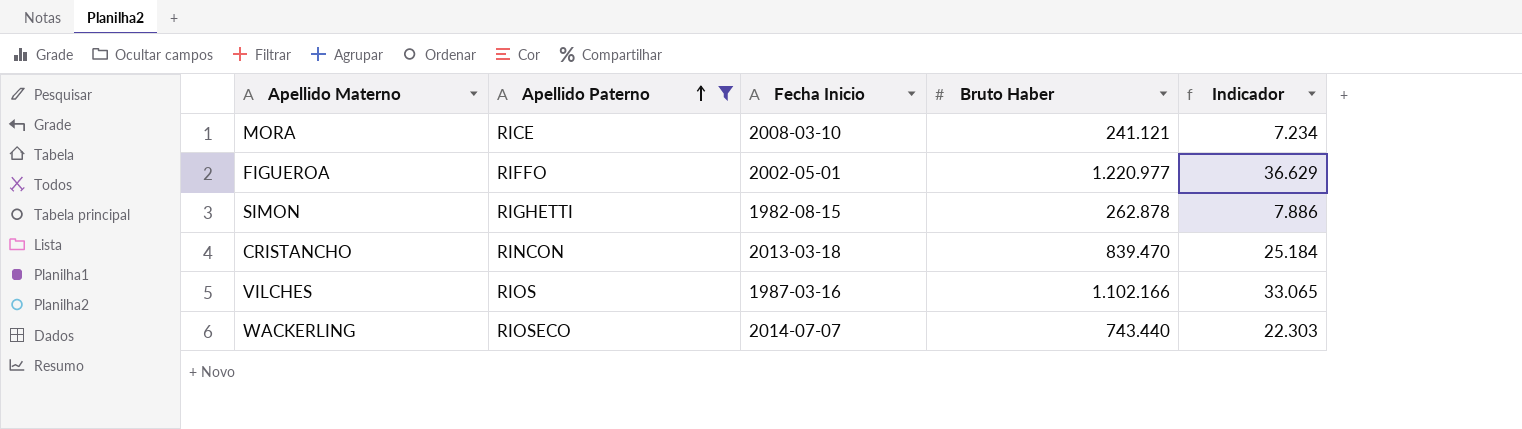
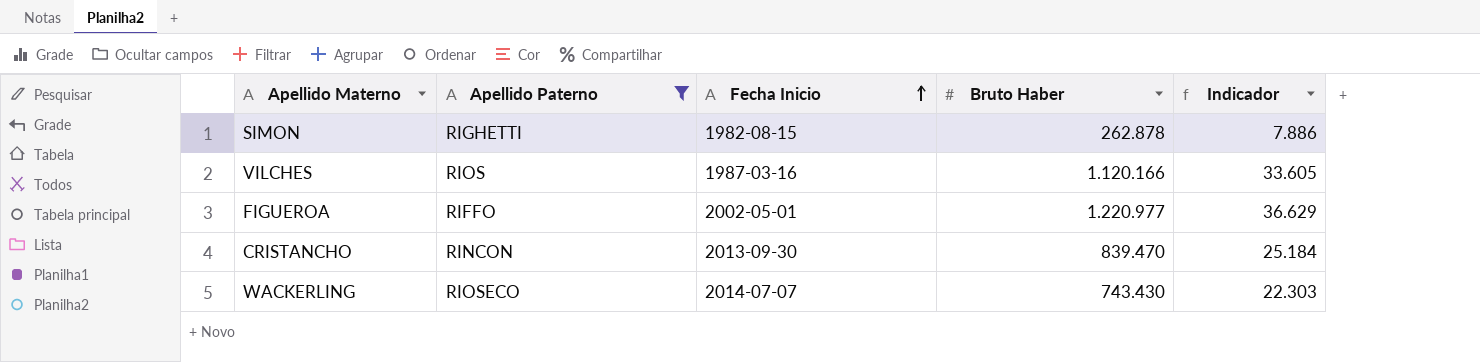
row order: Apellido Paterno ascending -> Fecha Inicio ascending
row MORA: RICE | 2008-03-10 | 241.121 | 7.234 -> none
VILCHES | Bruto Haber: 1.102.166 -> 1.120.166
VILCHES | Indicador: 33.065 -> 33.605
CRISTANCHO | Fecha Inicio: 2013-03-18 -> 2013-09-30
WACKERLING | Bruto Haber: 743.440 -> 743.430

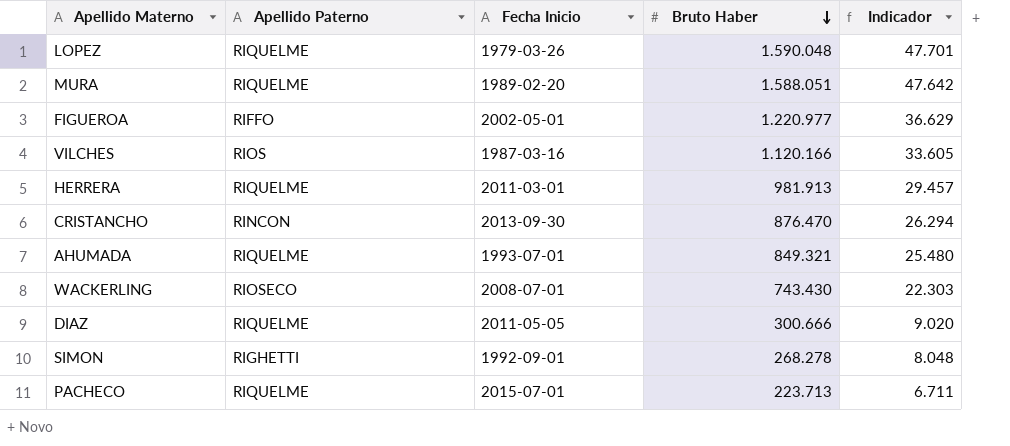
filter: Apellido Paterno != RIQUELME -> none
row order: Fecha Inicio ascending -> Bruto Haber descending
CRISTANCHO | Bruto Haber: 839.470 -> 876.470
CRISTANCHO | Indicador: 25.184 -> 26.294
WACKERLING | Fecha Inicio: 2014-07-07 -> 2008-07-01
SIMON | Fecha Inicio: 1982-08-15 -> 1992-09-01
SIMON | Bruto Haber: 262.878 -> 268.278
SIMON | Indicador: 7.886 -> 8.048

